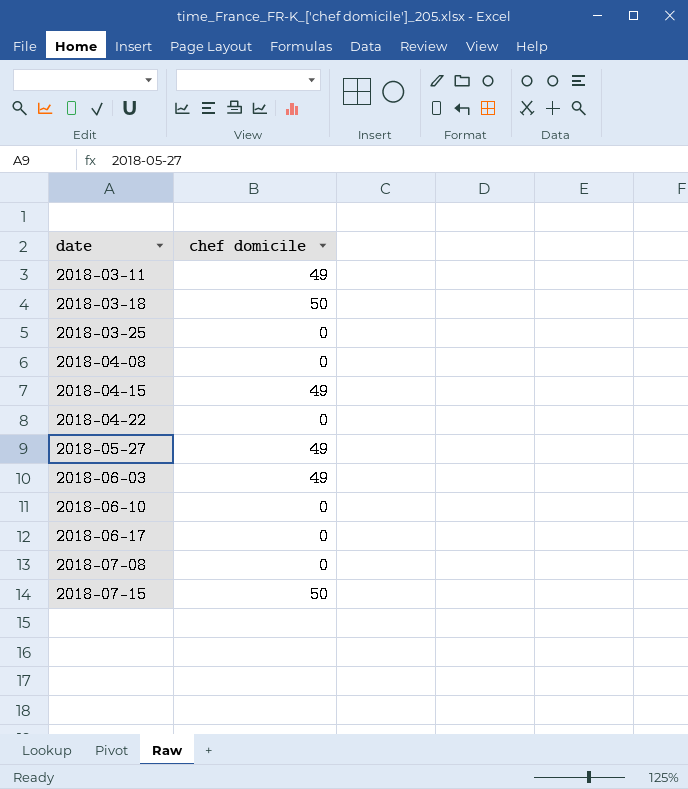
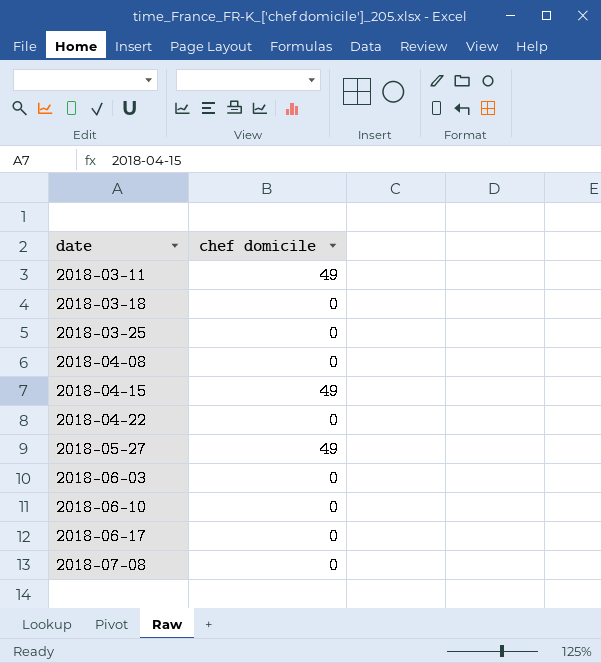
row 2018-07-15: 50 -> none
2018-03-18 | chef domicile: 50 -> 0
2018-06-03 | chef domicile: 49 -> 0

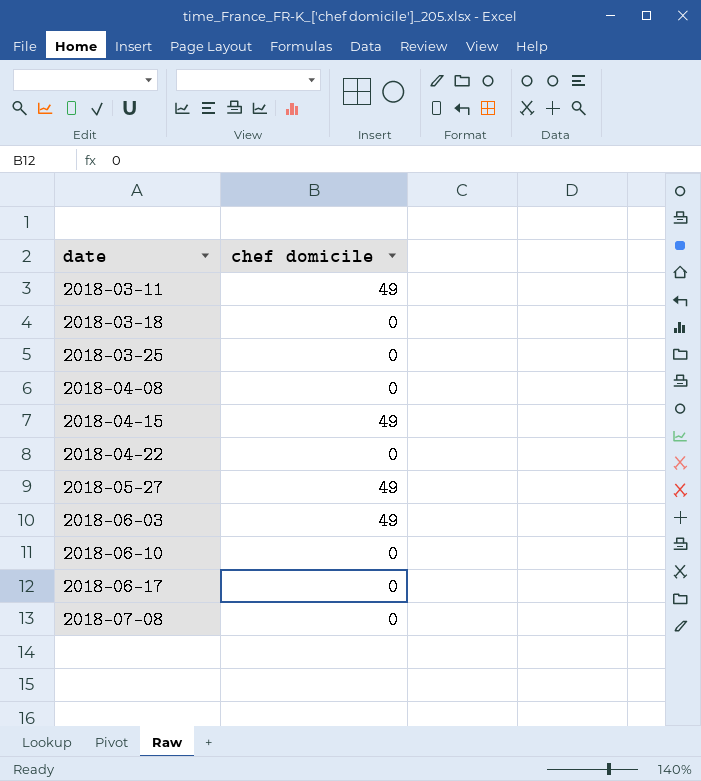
2018-06-03 | chef domicile: 0 -> 49

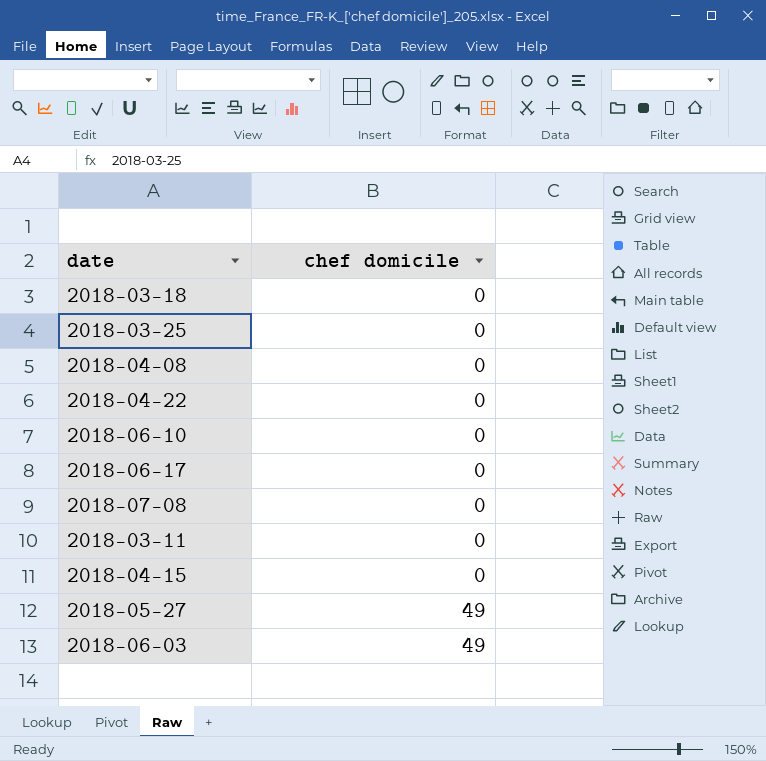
row order: date ascending -> chef domicile ascending
2018-03-11 | chef domicile: 49 -> 0
2018-04-15 | chef domicile: 49 -> 0

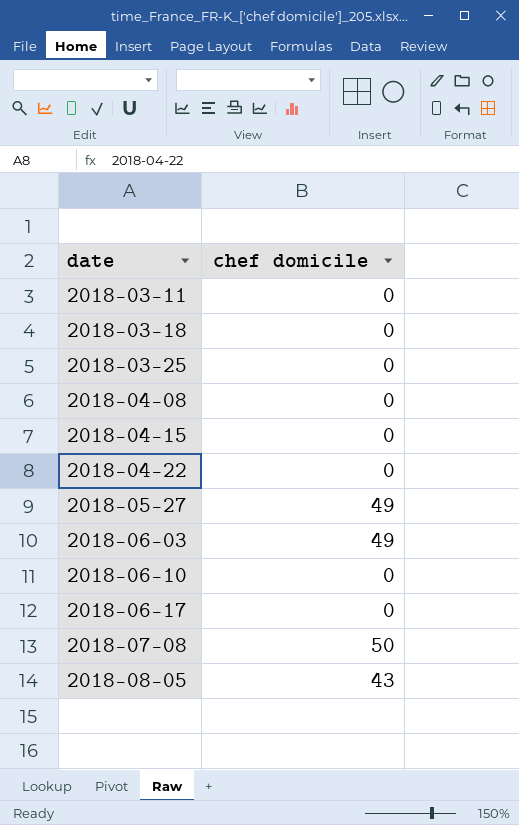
row order: chef domicile ascending -> date ascending
2018-07-08 | chef domicile: 0 -> 50
row 2018-08-05: none -> 43

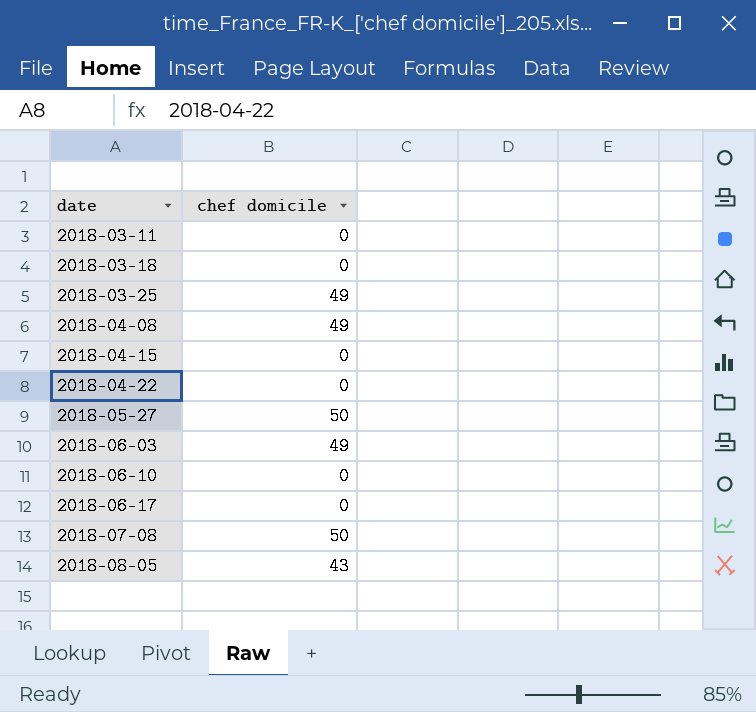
2018-03-25 | chef domicile: 0 -> 49
2018-04-08 | chef domicile: 0 -> 49
2018-05-27 | chef domicile: 49 -> 50

